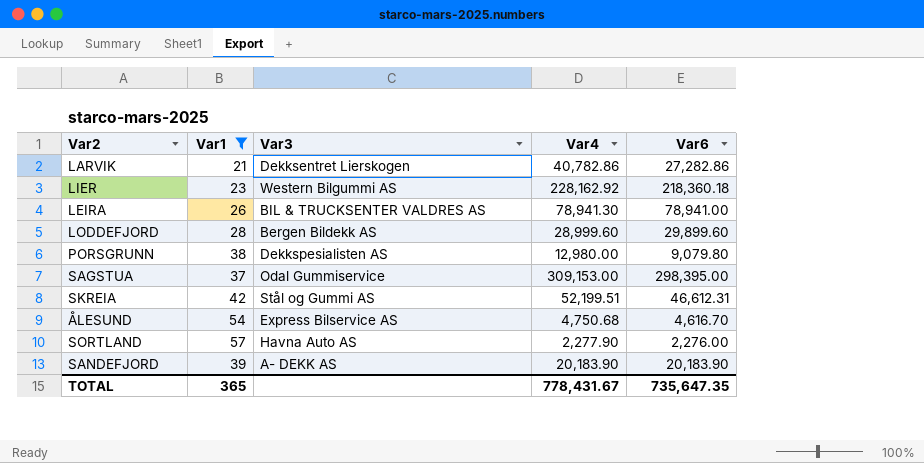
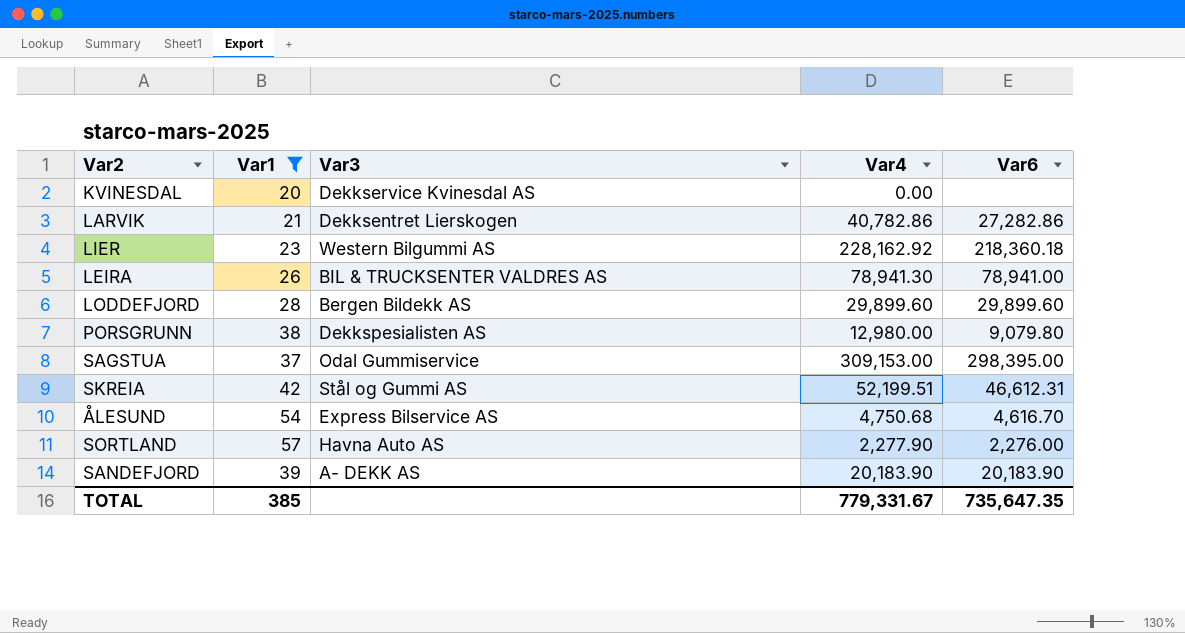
row KVINESDAL: none -> 20 | Dekkservice Kvinesdal AS | 0.00 | none
LODDEFJORD | Var4: 28,999.60 -> 29,899.60
TOTAL | Var1: 365 -> 385
TOTAL | Var4: 778,431.67 -> 779,331.67

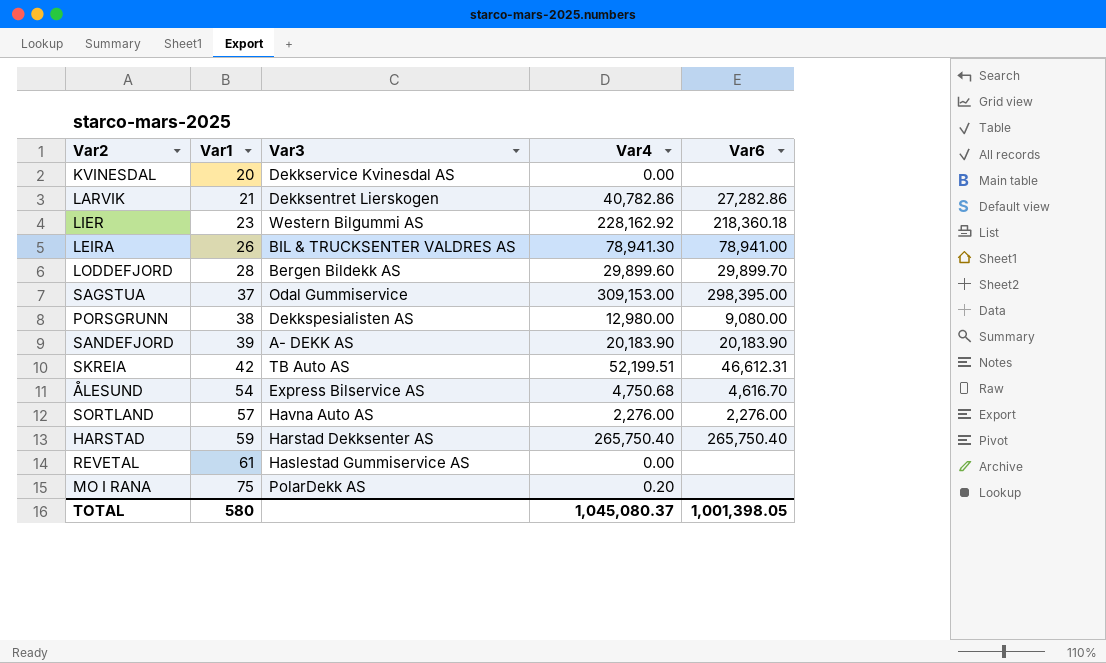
filter: Var1 <= 57 -> none
row order: none -> Var1 ascending
LODDEFJORD | Var6: 29,899.60 -> 29,899.70
PORSGRUNN | Var6: 9,079.80 -> 9,080.00
SKREIA | Var3: Stål og Gummi AS -> TB Auto AS
SORTLAND | Var4: 2,277.90 -> 2,276.00
TOTAL | Var1: 385 -> 580
TOTAL | Var4: 779,331.67 -> 1,045,080.37
TOTAL | Var6: 735,647.35 -> 1,001,398.05

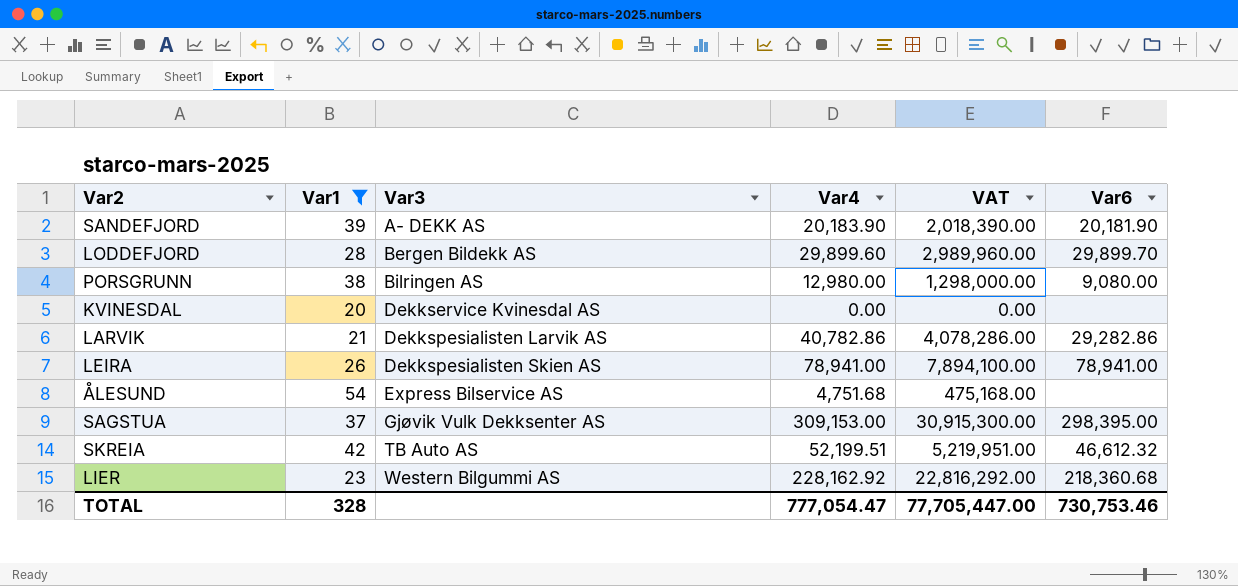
filter: none -> Var1 <= 54
row order: Var1 ascending -> Var3 ascending
column VAT | formula: none -> [Var4] * 100
SANDEFJORD | Var6: 20,183.90 -> 20,181.90
PORSGRUNN | Var3: Dekkspesialisten AS -> Bilringen AS
LARVIK | Var3: Dekksentret Lierskogen -> Dekkspesialisten Larvik AS
LARVIK | Var6: 27,282.86 -> 29,282.86
LEIRA | Var3: BIL & TRUCKSENTER VALDRES AS -> Dekkspesialisten Skien AS
LEIRA | Var4: 78,941.30 -> 78,941.00
ÅLESUND | Var4: 4,750.68 -> 4,751.68
ÅLESUND | Var6: 4,616.70 -> none
SAGSTUA | Var3: Odal Gummiservice -> Gjøvik Vulk Dekksenter AS
SKREIA | Var6: 46,612.31 -> 46,612.32
LIER | Var6: 218,360.18 -> 218,360.68
TOTAL | Var1: 580 -> 328
TOTAL | Var4: 1,045,080.37 -> 777,054.47
TOTAL | Var6: 1,001,398.05 -> 730,753.46

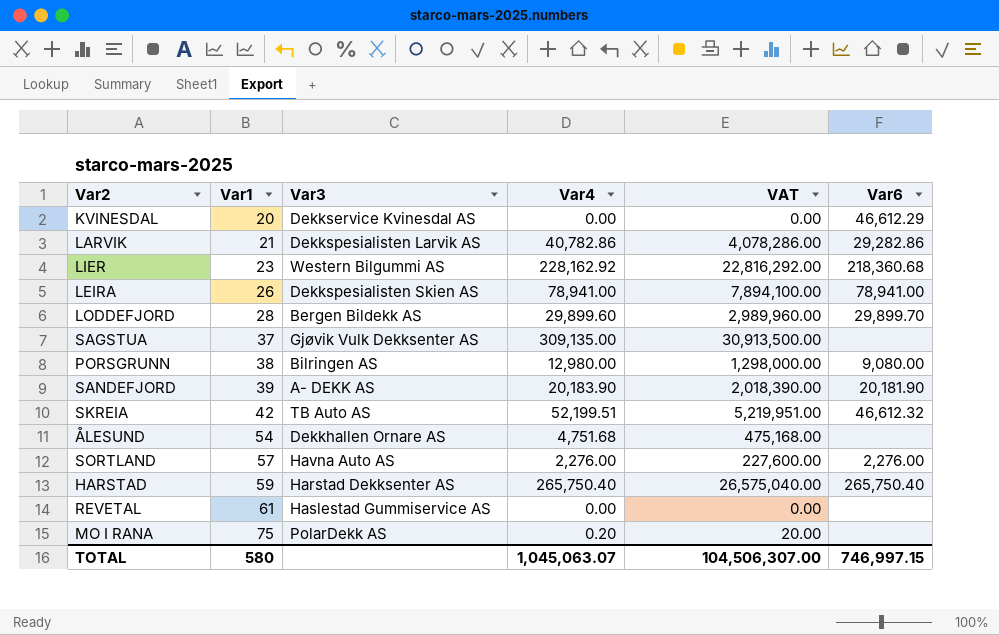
filter: Var1 <= 54 -> none
row order: Var3 ascending -> Var1 ascending
KVINESDAL | Var6: none -> 46,612.29
SAGSTUA | Var4: 309,153.00 -> 309,135.00
SAGSTUA | VAT: 30,915,300.00 -> 30,913,500.00
SAGSTUA | Var6: 298,395.00 -> none
ÅLESUND | Var3: Express Bilservice AS -> Dekkhallen Ornare AS
TOTAL | Var1: 328 -> 580
TOTAL | Var4: 777,054.47 -> 1,045,063.07
TOTAL | VAT: 77,705,447.00 -> 104,506,307.00
TOTAL | Var6: 730,753.46 -> 746,997.15

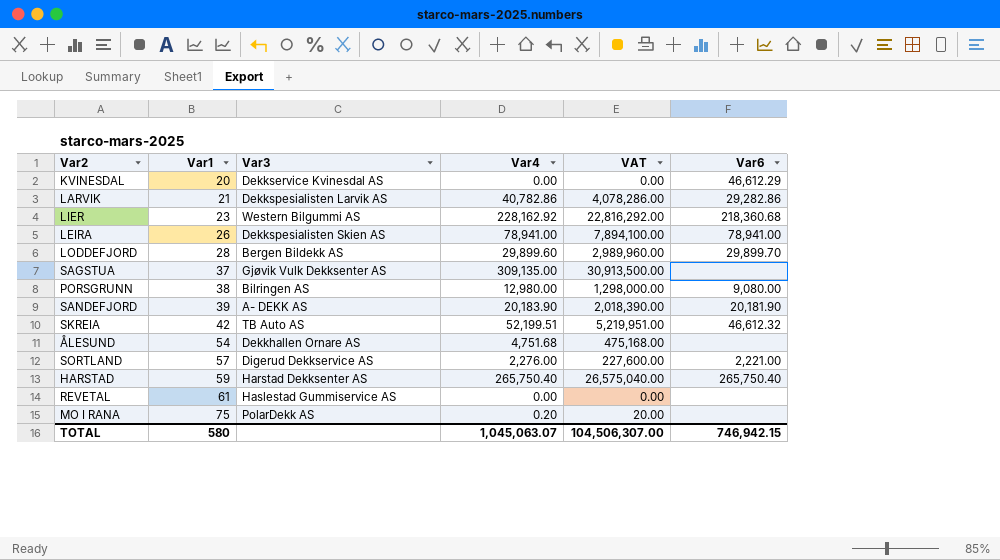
SORTLAND | Var3: Havna Auto AS -> Digerud Dekkservice AS
SORTLAND | Var6: 2,276.00 -> 2,221.00
TOTAL | Var6: 746,997.15 -> 746,942.15

